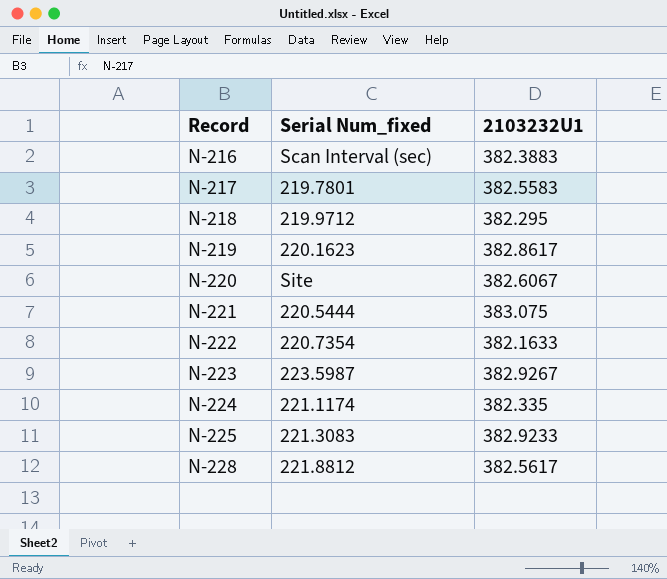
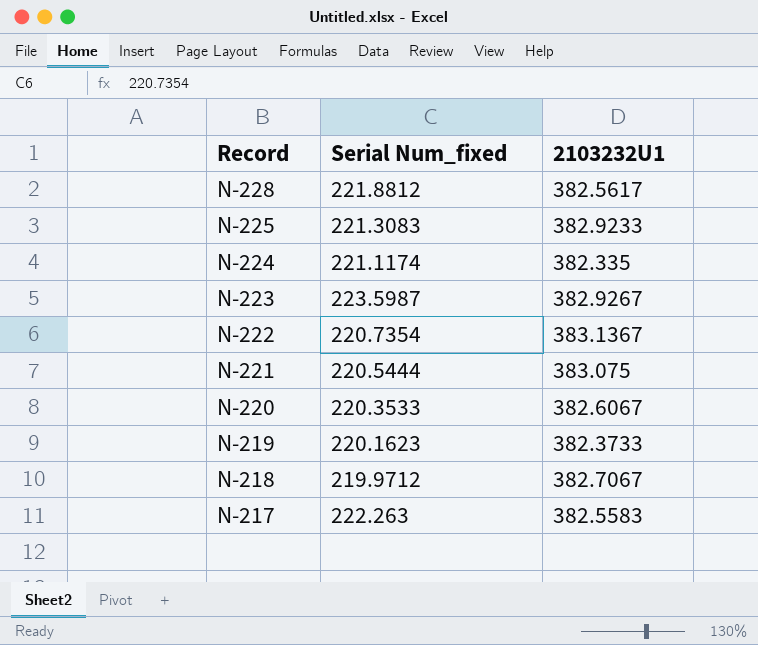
row order: Record ascending -> Record descending
row N-216: Scan Interval (sec) | 382.3883 -> none
N-222 | 2103232U1: 382.1633 -> 383.1367
N-220 | Serial Num_fixed: Site -> 220.3533
N-219 | 2103232U1: 382.8617 -> 382.3733
N-218 | 2103232U1: 382.295 -> 382.7067
N-217 | Serial Num_fixed: 219.7801 -> 222.263

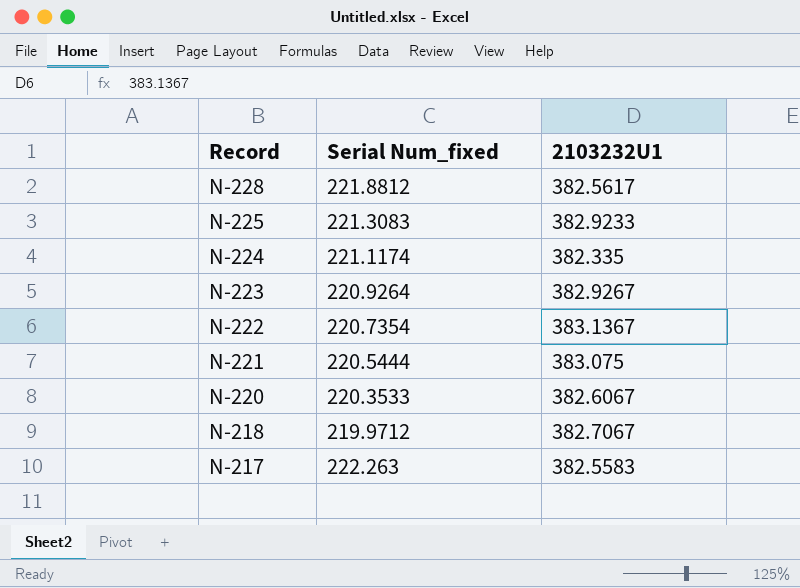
row N-219: 220.1623 | 382.3733 -> none
N-223 | Serial Num_fixed: 223.5987 -> 220.9264

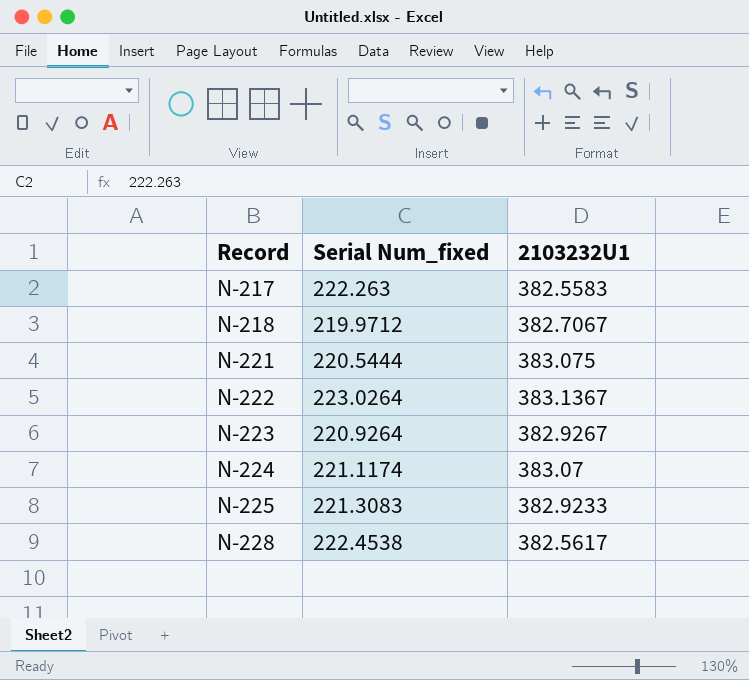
row order: Record descending -> Record ascending
row N-220: 220.3533 | 382.6067 -> none
N-222 | Serial Num_fixed: 220.7354 -> 223.0264
N-224 | 2103232U1: 382.335 -> 383.07
N-228 | Serial Num_fixed: 221.8812 -> 222.4538

